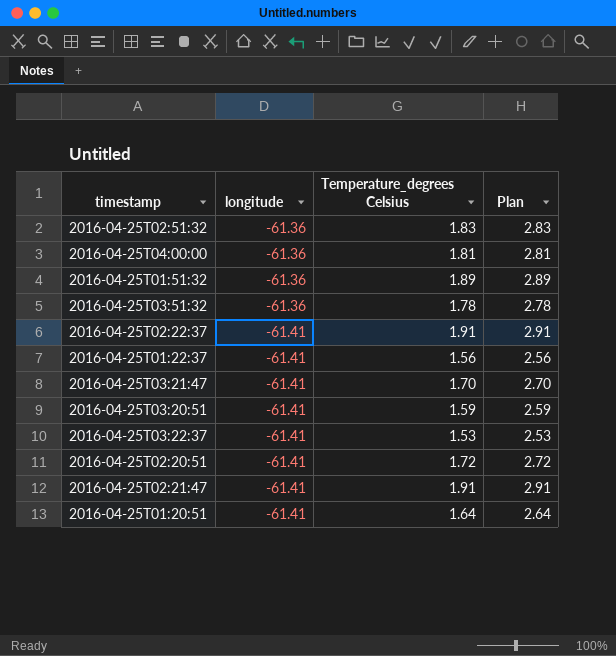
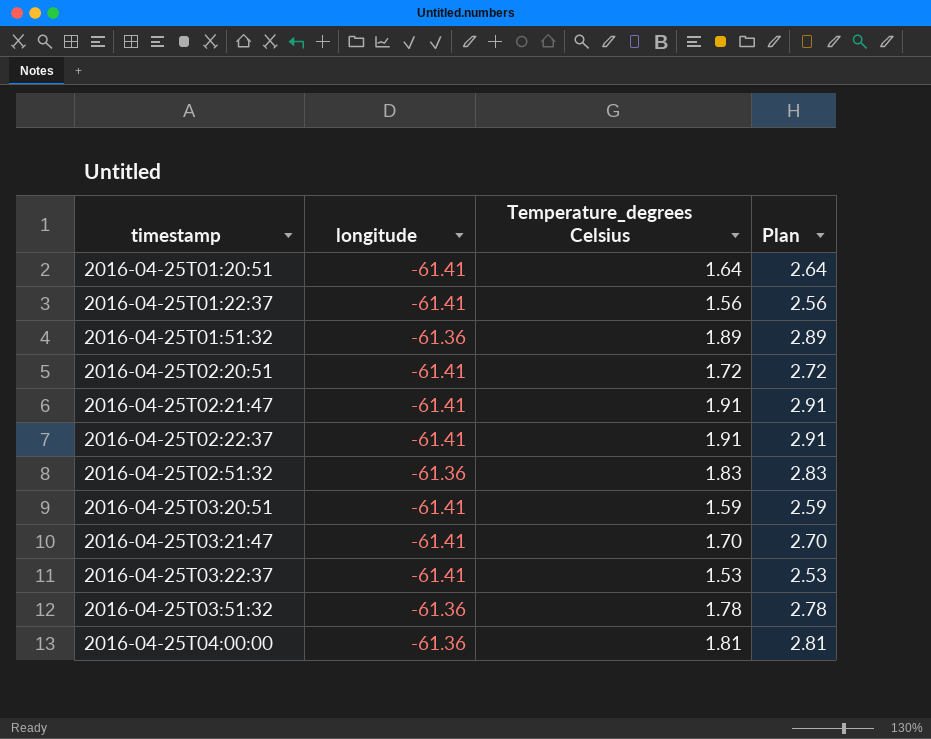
row order: longitude descending -> timestamp ascending

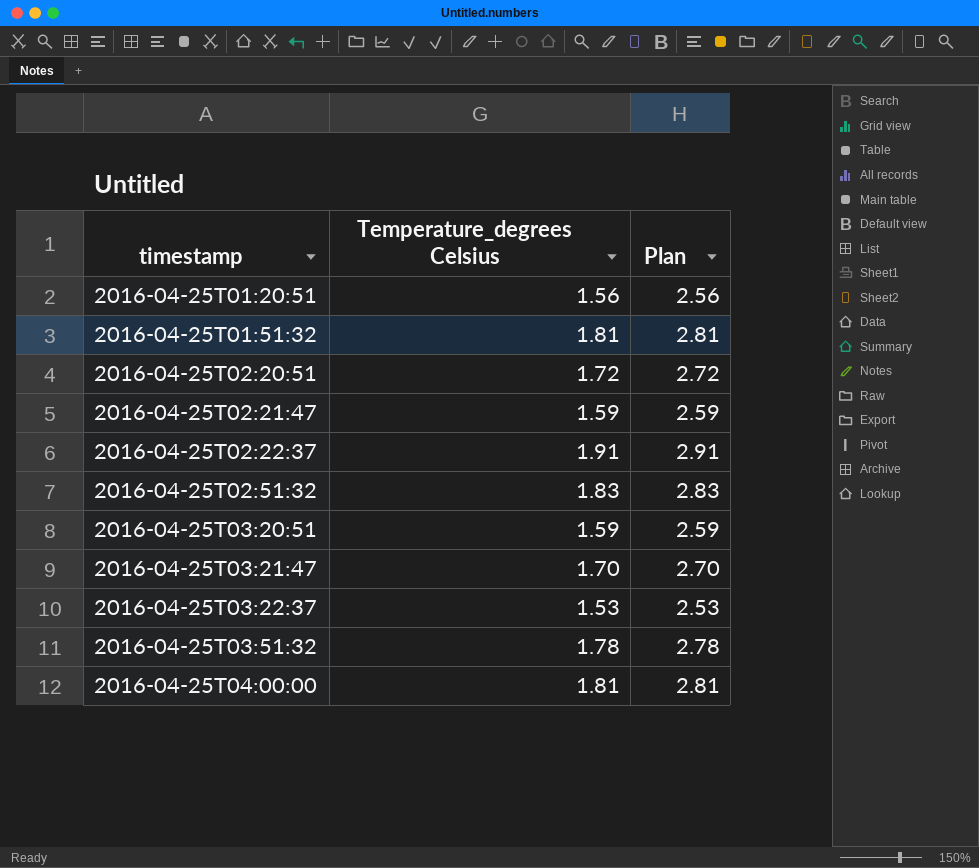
column longitude | position: 2 -> none
row 2016-04-25T01:22:37: -61.41 | 1.56 | 2.56 -> none
2016-04-25T01:20:51 | Temperature_degrees Celsius: 1.64 -> 1.56
2016-04-25T01:20:51 | Plan: 2.64 -> 2.56
2016-04-25T01:51:32 | Temperature_degrees Celsius: 1.89 -> 1.81
2016-04-25T01:51:32 | Plan: 2.89 -> 2.81
2016-04-25T02:21:47 | Temperature_degrees Celsius: 1.91 -> 1.59
2016-04-25T02:21:47 | Plan: 2.91 -> 2.59

